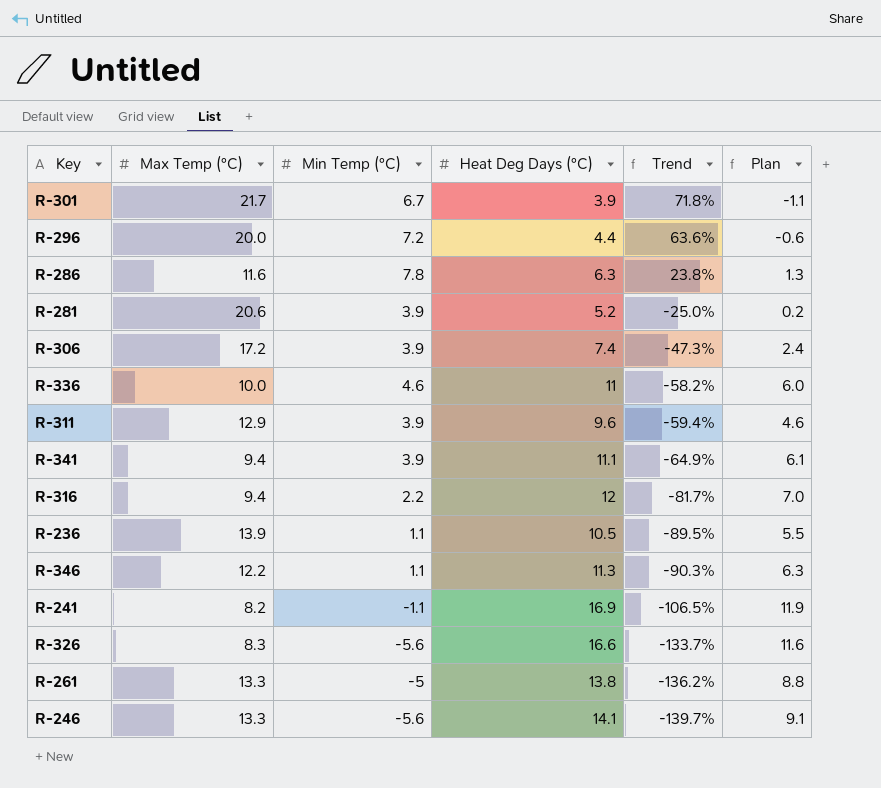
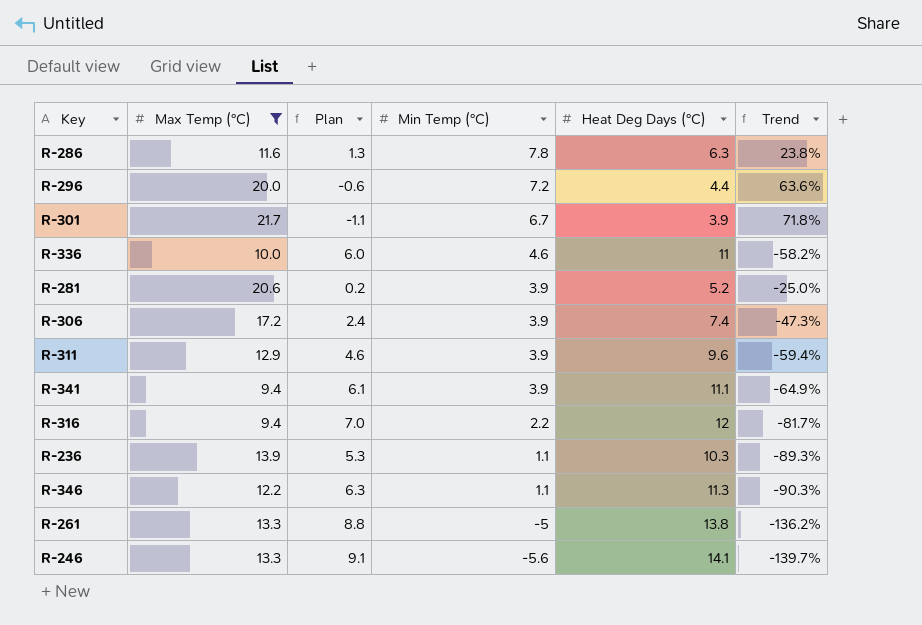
filter: none -> Max Temp (°C) >= 9.4
row order: Trend descending -> Min Temp (°C) descending
column Plan | position: 6 -> 3
R-236 | Plan: 5.5 -> 5.3
R-236 | Heat Deg Days (°C): 10.5 -> 10.3
R-236 | Trend: -89.5% -> -89.3%

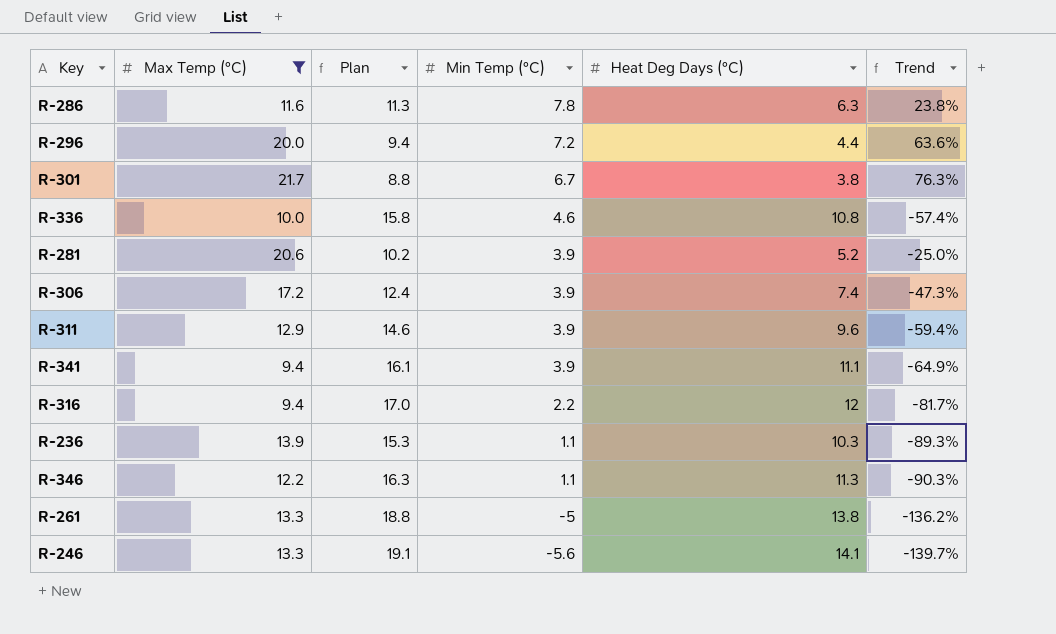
column Plan | formula: [Heat Deg Days (°C)] - 5 -> [Heat Deg Days (°C)] + 5
R-301 | Heat Deg Days (°C): 3.9 -> 3.8
R-301 | Trend: 71.8% -> 76.3%
R-336 | Heat Deg Days (°C): 11 -> 10.8
R-336 | Trend: -58.2% -> -57.4%

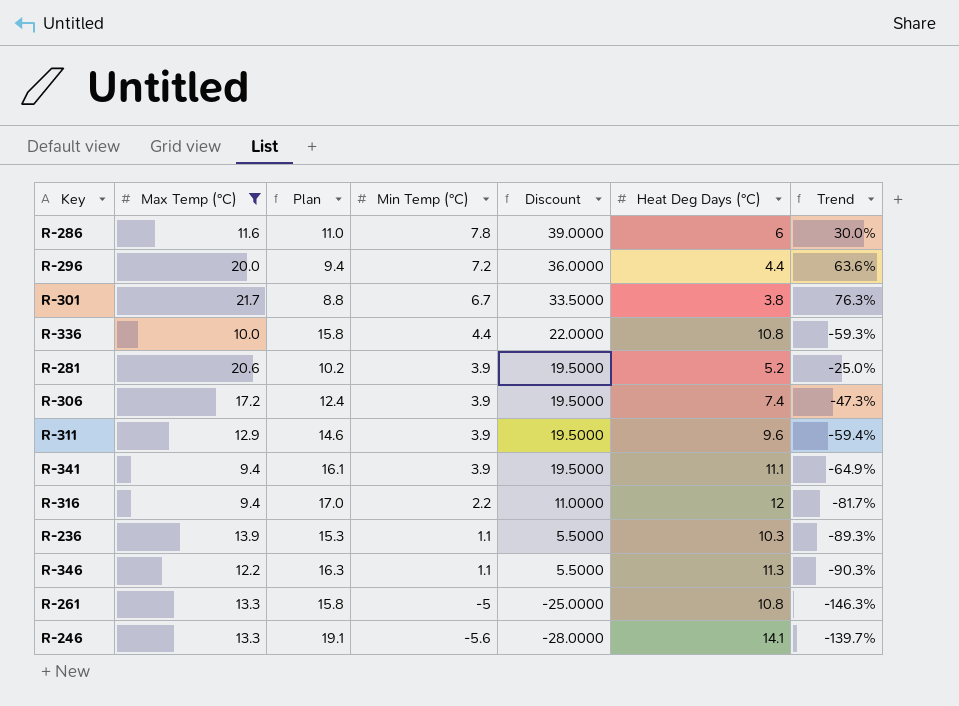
column Discount | formula: none -> [Min Temp (°C)] * 5
R-286 | Plan: 11.3 -> 11.0
R-286 | Heat Deg Days (°C): 6.3 -> 6
R-286 | Trend: 23.8% -> 30.0%
R-336 | Min Temp (°C): 4.6 -> 4.4
R-336 | Trend: -57.4% -> -59.3%
R-261 | Plan: 18.8 -> 15.8
R-261 | Heat Deg Days (°C): 13.8 -> 10.8
R-261 | Trend: -136.2% -> -146.3%

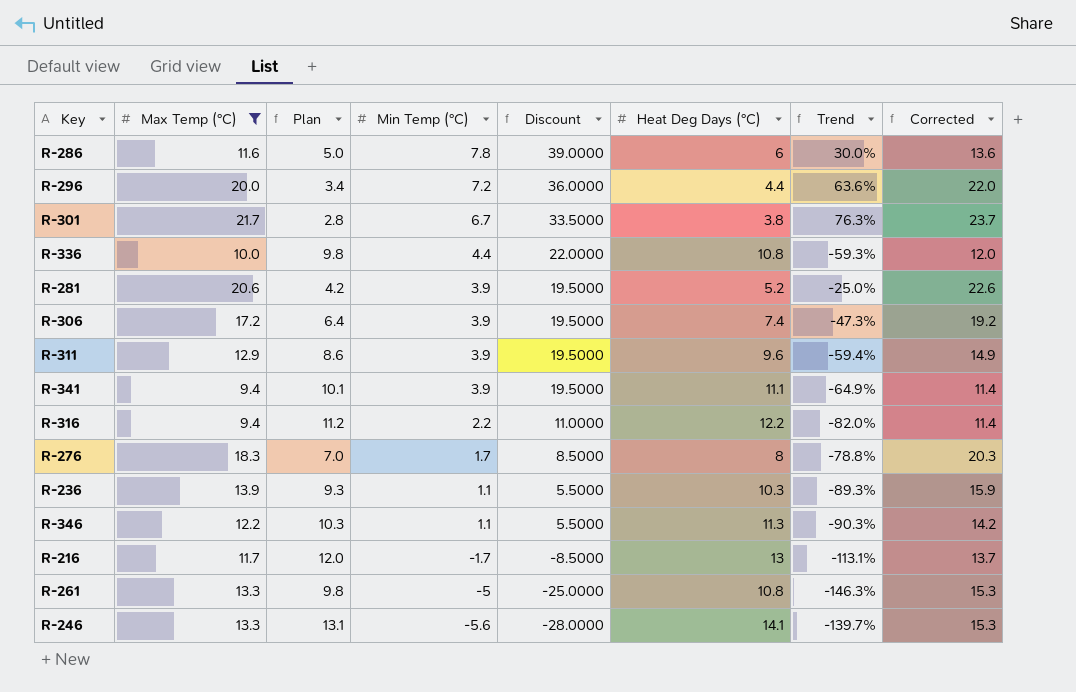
column Plan | formula: [Heat Deg Days (°C)] + 5 -> [Heat Deg Days (°C)] - 1
column Corrected | formula: none -> [Max Temp (°C)] + 2
R-316 | Heat Deg Days (°C): 12 -> 12.2
R-316 | Trend: -81.7% -> -82.0%
row R-276: none -> 18.3 | 7.0 | 1.7 | 8.5000 | 8 | -78.8% | 20.3
row R-216: none -> 11.7 | 12.0 | -1.7 | -8.5000 | 13 | -113.1% | 13.7

